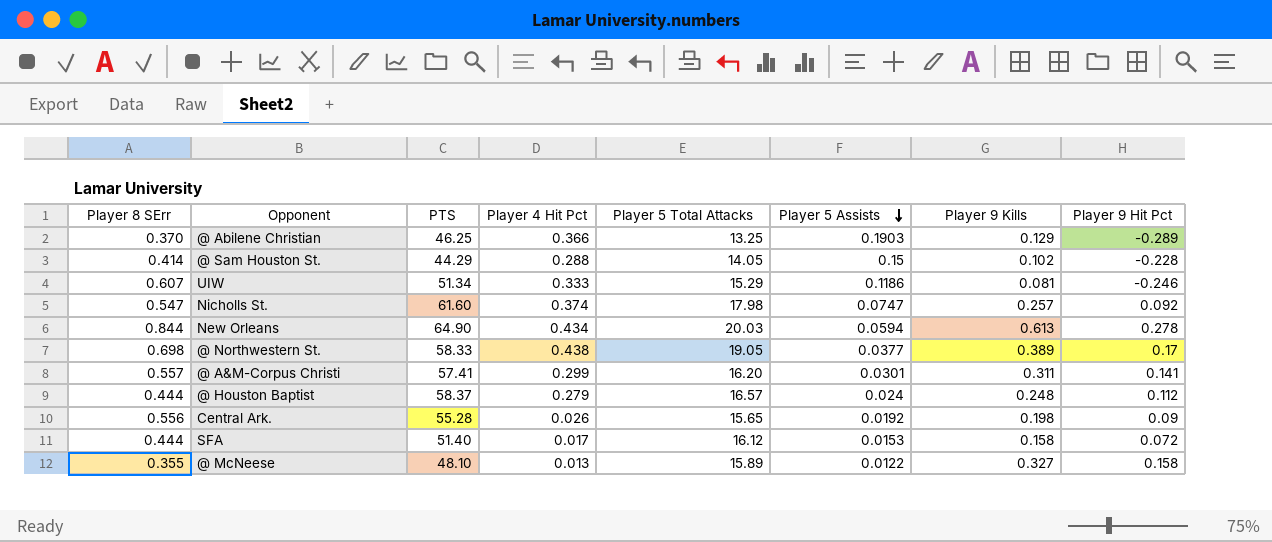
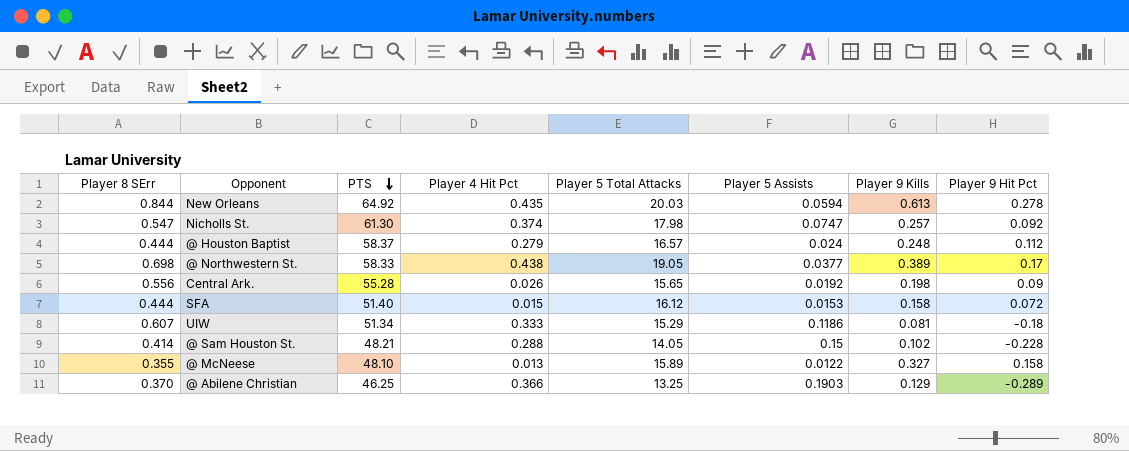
row order: Player 5 Assists descending -> PTS descending
row @ A&M-Corpus Christi: 0.557 | 57.41 | 0.299 | 16.20 | 0.0301 | 0.311 | 0.141 -> none
New Orleans | PTS: 64.90 -> 64.92
New Orleans | Player 4 Hit Pct: 0.434 -> 0.435
Nicholls St. | PTS: 61.60 -> 61.30
SFA | Player 4 Hit Pct: 0.017 -> 0.015
UIW | Player 9 Hit Pct: -0.246 -> -0.18
@ Sam Houston St. | PTS: 44.29 -> 48.21

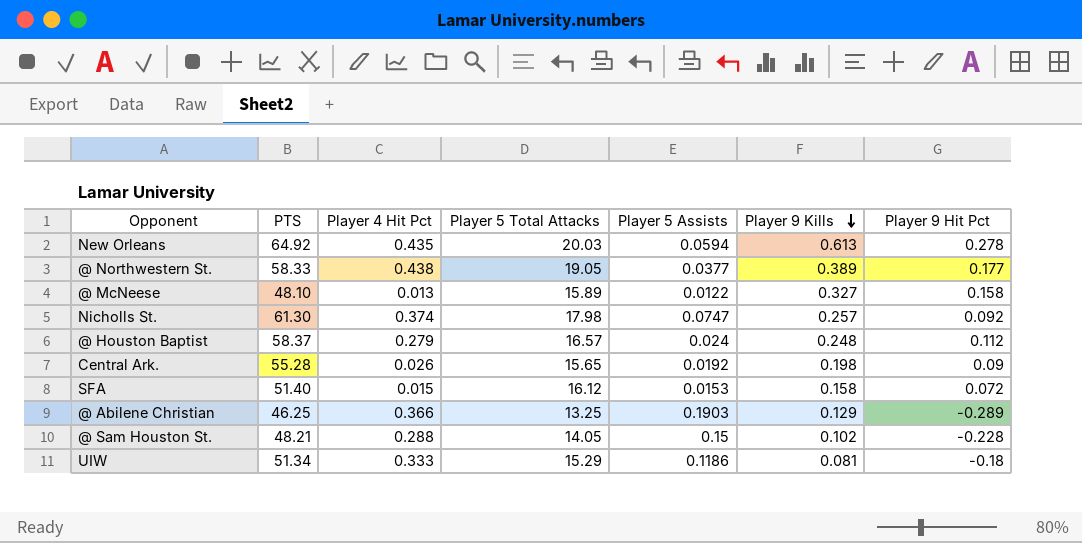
row order: PTS descending -> Player 9 Kills descending
column Player 8 SErr | position: 1 -> none
@ Northwestern St. | Player 9 Hit Pct: 0.17 -> 0.177

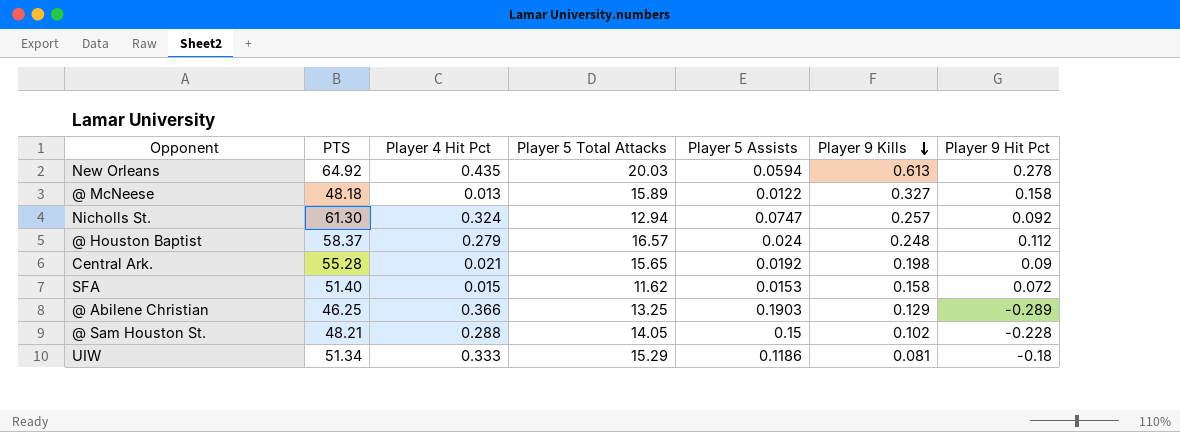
row @ Northwestern St.: 58.33 | 0.438 | 19.05 | 0.0377 | 0.389 | 0.177 -> none
@ McNeese | PTS: 48.10 -> 48.18
Nicholls St. | Player 4 Hit Pct: 0.374 -> 0.324
Nicholls St. | Player 5 Total Attacks: 17.98 -> 12.94
Central Ark. | Player 4 Hit Pct: 0.026 -> 0.021
SFA | Player 5 Total Attacks: 16.12 -> 11.62

